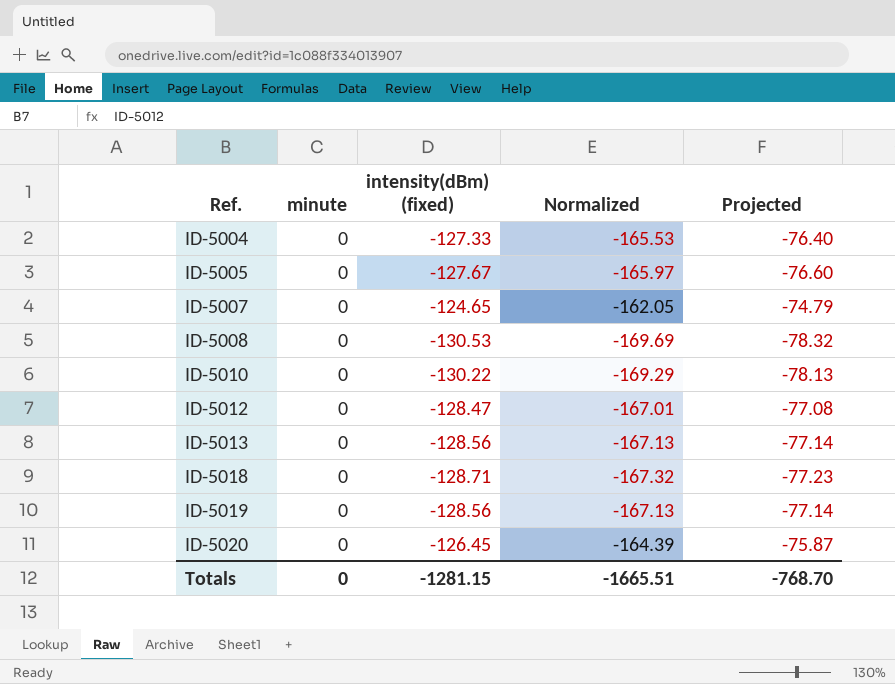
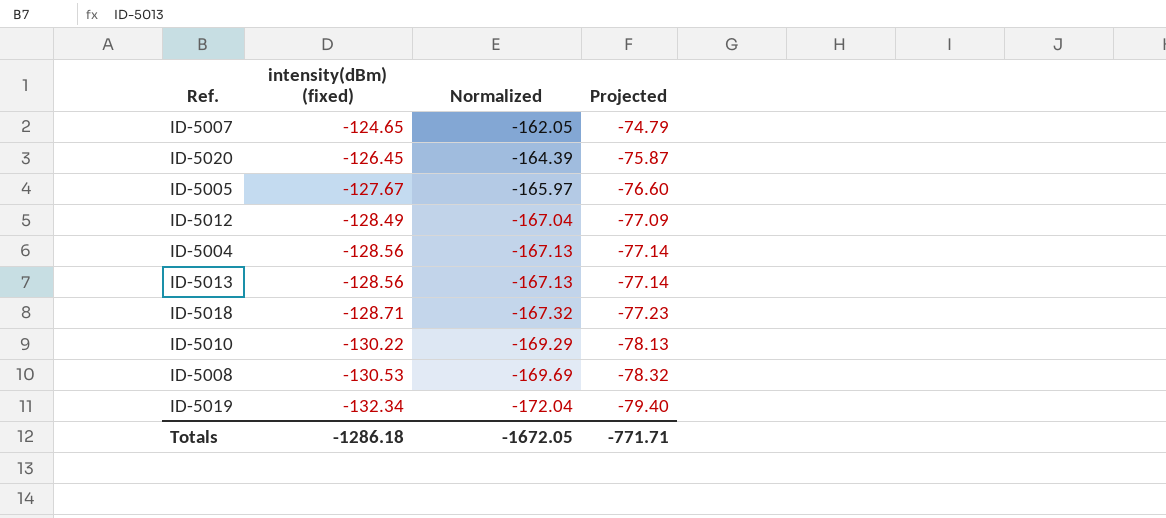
row order: Ref. ascending -> intensity(dBm) (fixed) descending
column minute | position: 2 -> none
ID-5012 | intensity(dBm) (fixed): -128.47 -> -128.49
ID-5012 | Normalized: -167.01 -> -167.04
ID-5012 | Projected: -77.08 -> -77.09
ID-5004 | intensity(dBm) (fixed): -127.33 -> -128.56
ID-5004 | Normalized: -165.53 -> -167.13
ID-5004 | Projected: -76.40 -> -77.14
ID-5019 | intensity(dBm) (fixed): -128.56 -> -132.34
ID-5019 | Normalized: -167.13 -> -172.04
ID-5019 | Projected: -77.14 -> -79.40
Totals | intensity(dBm) (fixed): -1281.15 -> -1286.18
Totals | Normalized: -1665.51 -> -1672.05
Totals | Projected: -768.70 -> -771.71

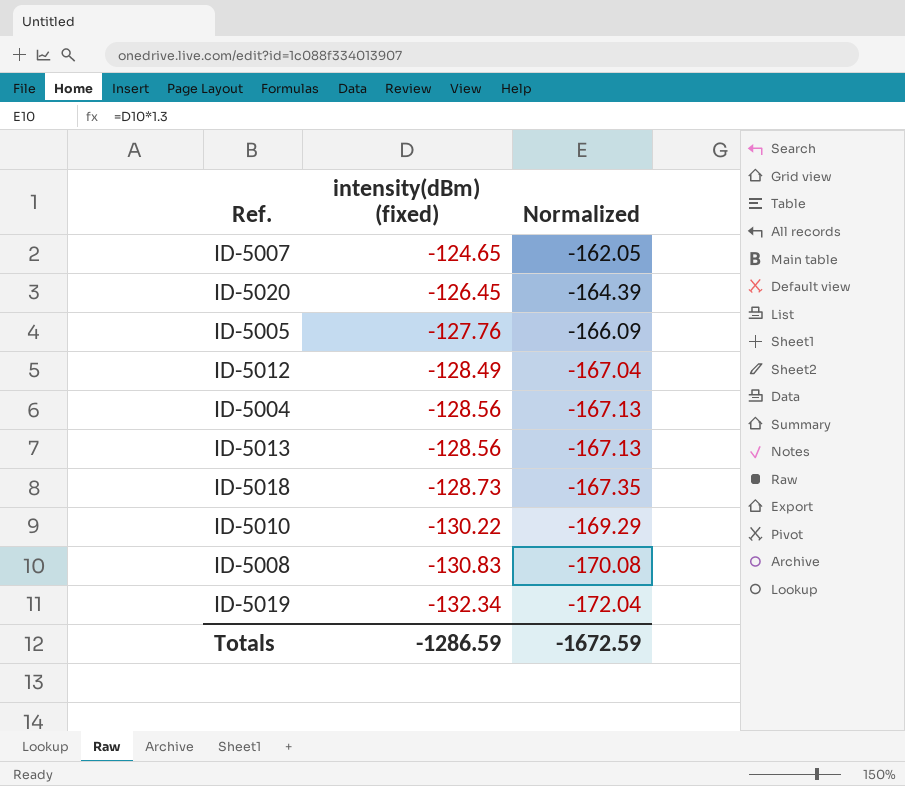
column Projected | formula: [intensity(dBm) (fixed)] * 0.6 -> none
ID-5005 | intensity(dBm) (fixed): -127.67 -> -127.76
ID-5005 | Normalized: -165.97 -> -166.09
ID-5018 | intensity(dBm) (fixed): -128.71 -> -128.73
ID-5018 | Normalized: -167.32 -> -167.35
ID-5008 | intensity(dBm) (fixed): -130.53 -> -130.83
ID-5008 | Normalized: -169.69 -> -170.08
Totals | intensity(dBm) (fixed): -1286.18 -> -1286.59
Totals | Normalized: -1672.05 -> -1672.59

